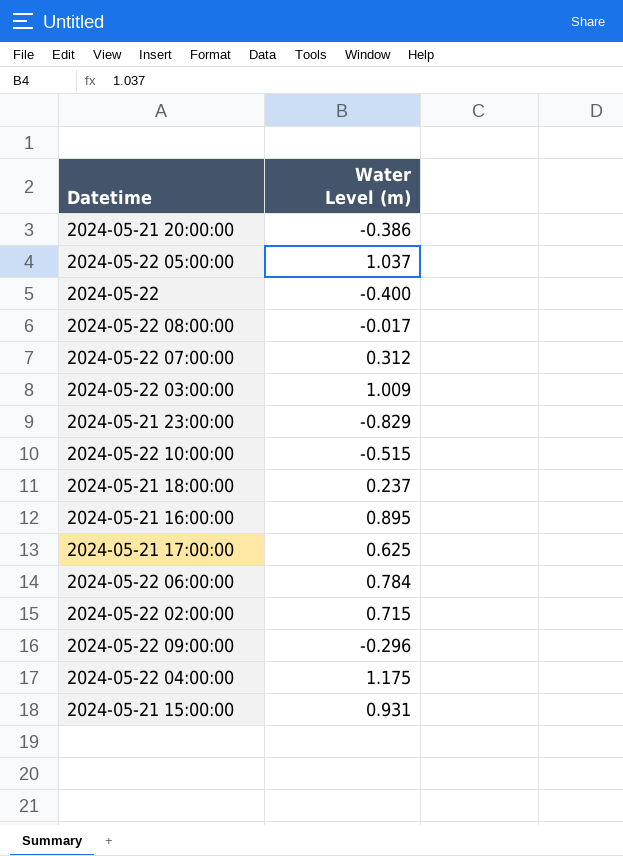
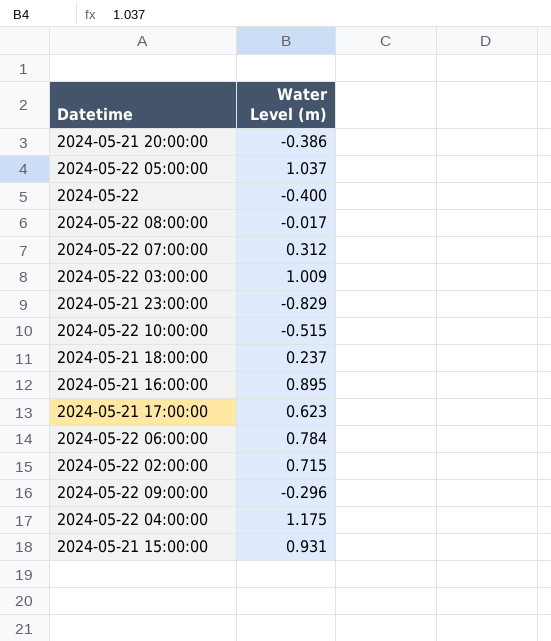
2024-05-21 17:00:00 | Water Level (m): 0.625 -> 0.623

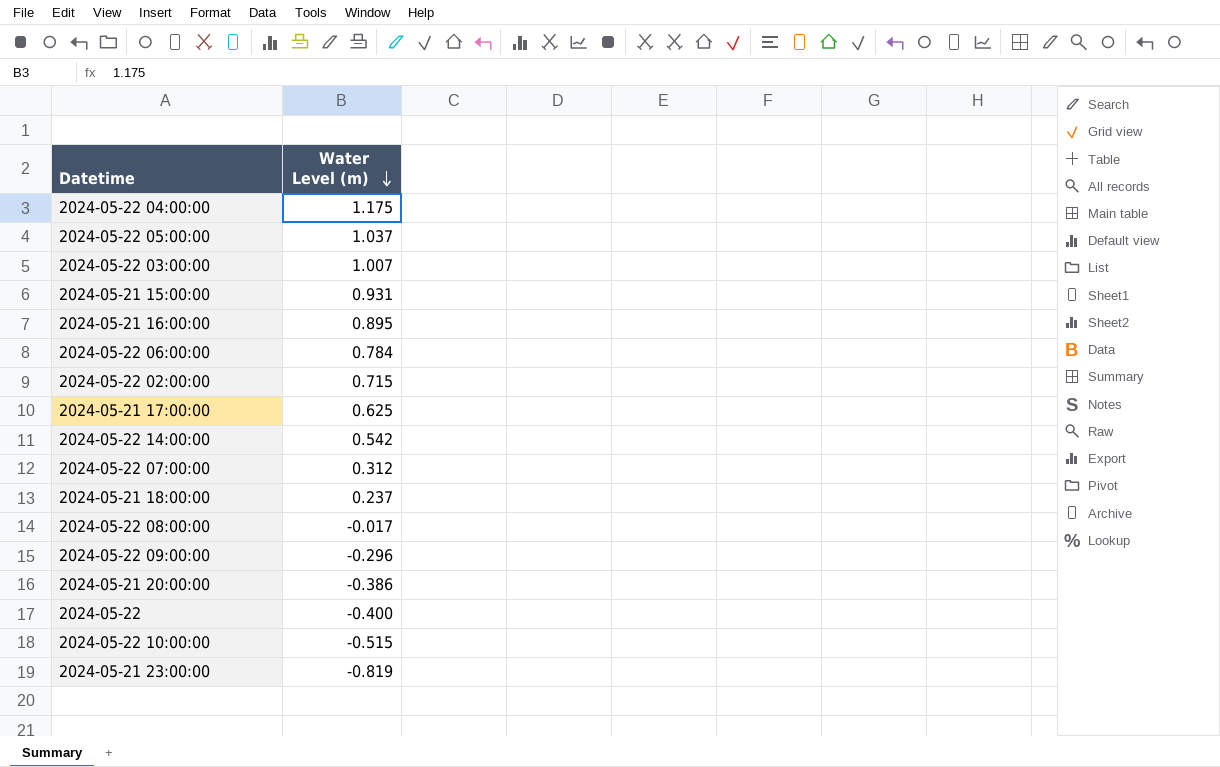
row order: none -> Water Level (m) descending
2024-05-22 03:00:00 | Water Level (m): 1.009 -> 1.007
2024-05-21 17:00:00 | Water Level (m): 0.623 -> 0.625
row 2024-05-22 14:00:00: none -> 0.542
2024-05-21 23:00:00 | Water Level (m): -0.829 -> -0.819

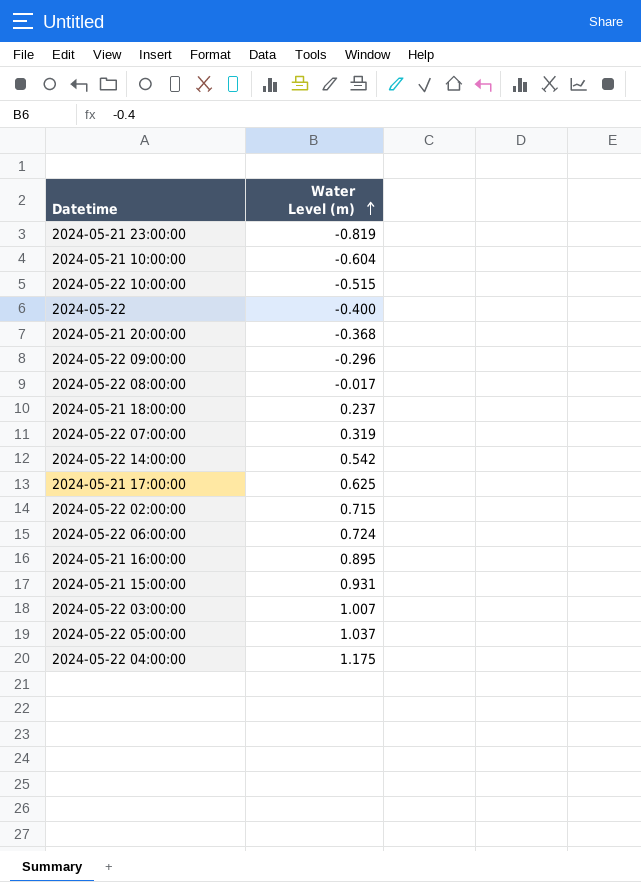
row order: Water Level (m) descending -> Water Level (m) ascending
row 2024-05-21 10:00:00: none -> -0.604
2024-05-21 20:00:00 | Water Level (m): -0.386 -> -0.368
2024-05-22 07:00:00 | Water Level (m): 0.312 -> 0.319
2024-05-22 06:00:00 | Water Level (m): 0.784 -> 0.724

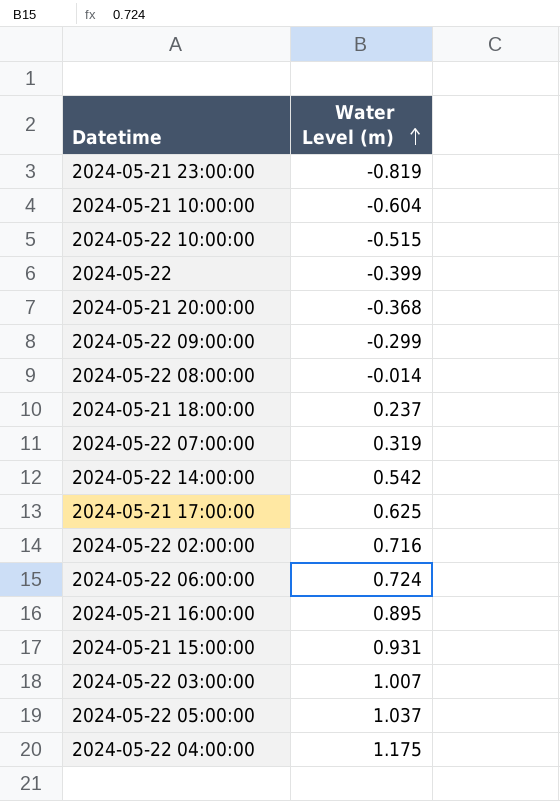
2024-05-22 | Water Level (m): -0.400 -> -0.399
2024-05-22 09:00:00 | Water Level (m): -0.296 -> -0.299
2024-05-22 08:00:00 | Water Level (m): -0.017 -> -0.014
2024-05-22 02:00:00 | Water Level (m): 0.715 -> 0.716

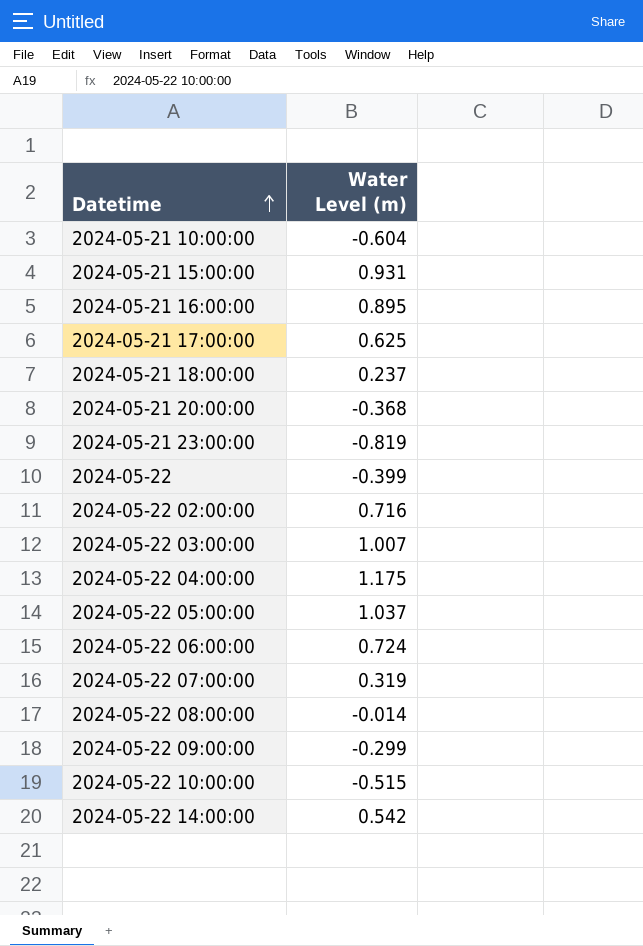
row order: Water Level (m) ascending -> Datetime ascending

